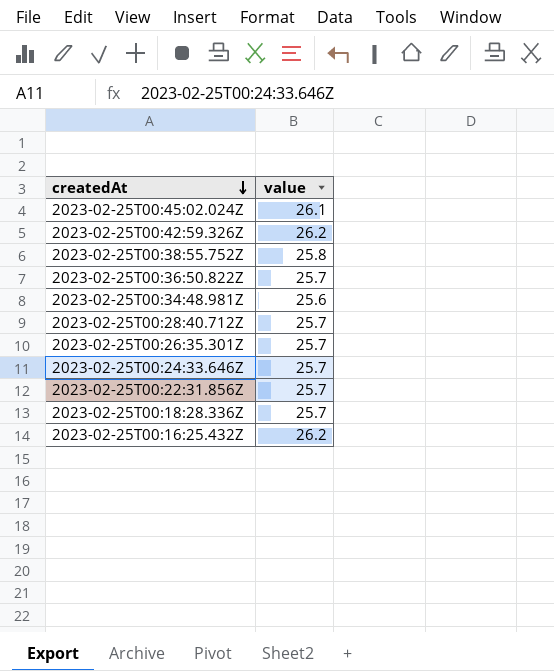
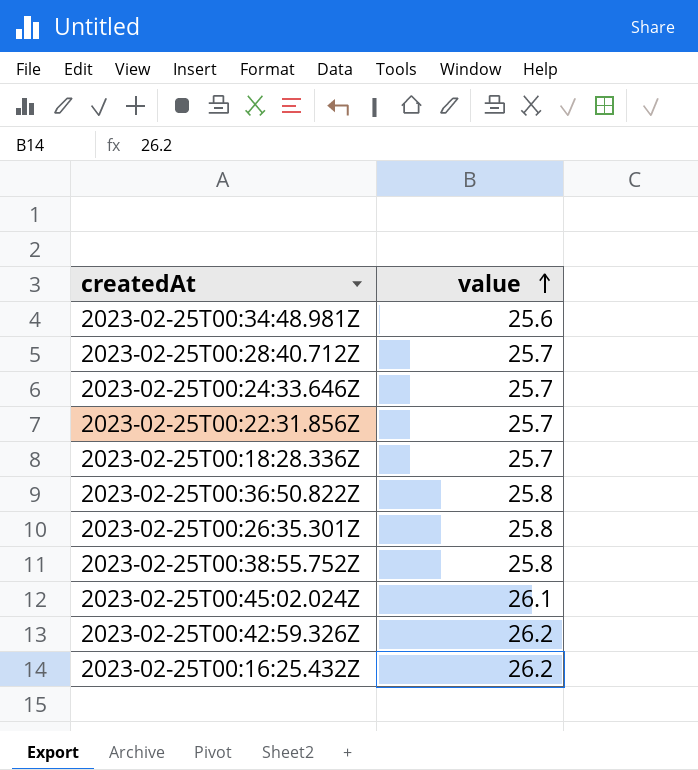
row order: createdAt descending -> value ascending
2023-02-25T00:36:50.822Z | value: 25.7 -> 25.8
2023-02-25T00:26:35.301Z | value: 25.7 -> 25.8

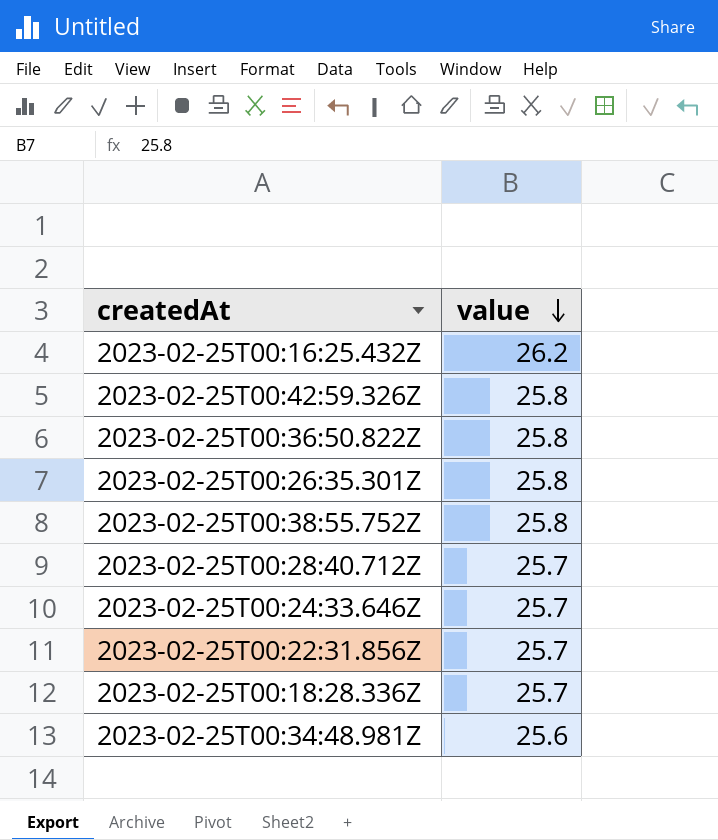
row order: value ascending -> value descending
row 2023-02-25T00:45:02.024Z: 26.1 -> none
2023-02-25T00:42:59.326Z | value: 26.2 -> 25.8

